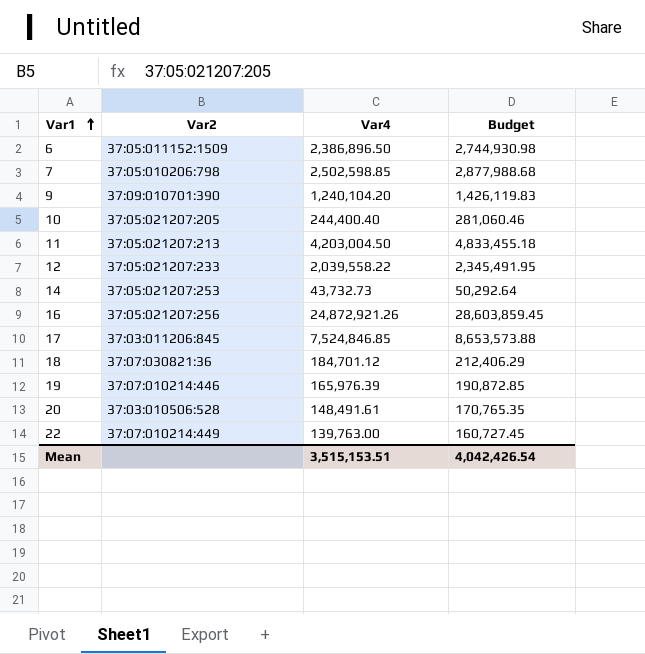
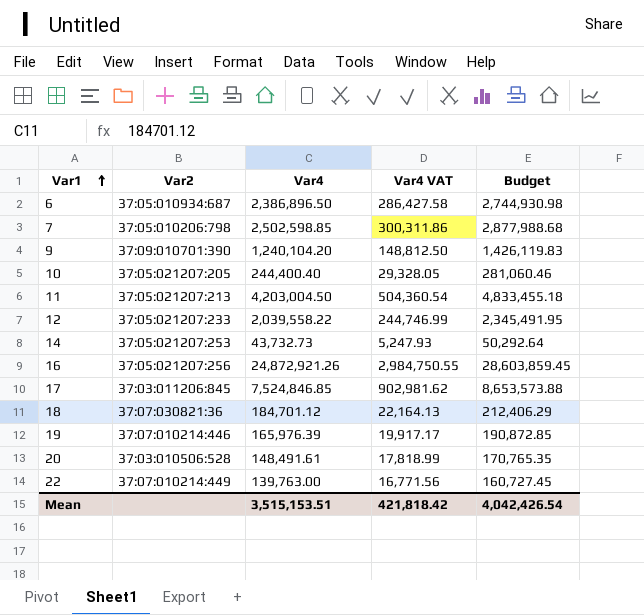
column Var4 VAT | formula: none -> [Var4] * 0.12
6 | Var2: 37:05:011152:1509 -> 37:05:010934:687

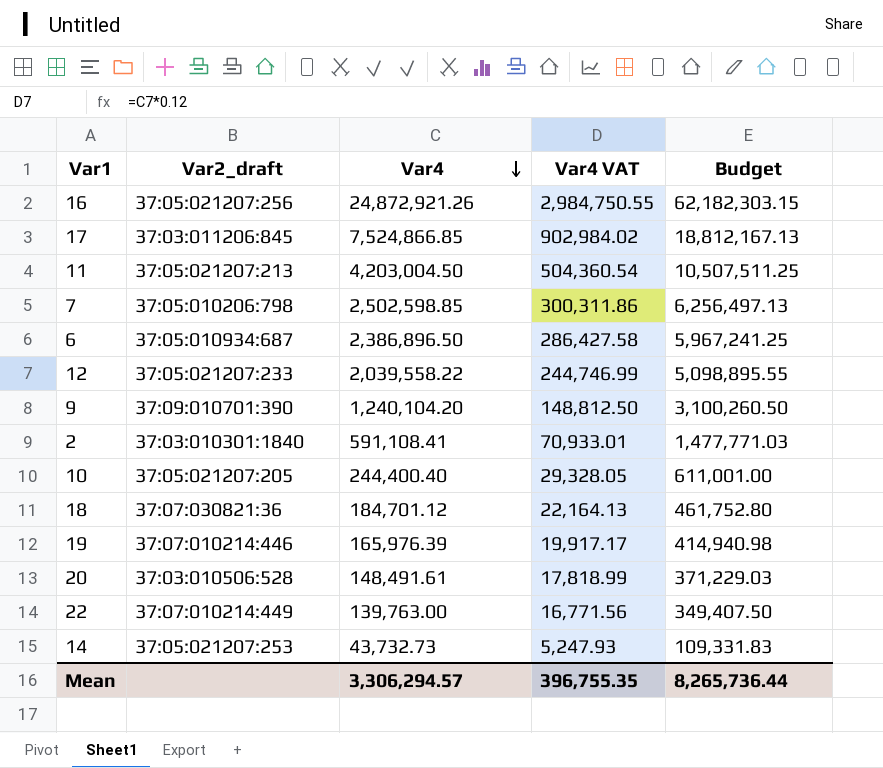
row order: Var1 ascending -> Var4 descending
column name: Var2 -> Var2_draft
column Budget | formula: [Var4] * 1.15 -> [Var4] * 2.5
17 | Var4: 7,524,846.85 -> 7,524,866.85
17 | Var4 VAT: 902,981.62 -> 902,984.02
row 2: none -> 37:03:010301:1840 | 591,108.41 | 70,933.01 | 1,477,771.03
Mean | Var4: 3,515,153.51 -> 3,306,294.57
Mean | Var4 VAT: 421,818.42 -> 396,755.35
Mean | Budget: 4,042,426.54 -> 8,265,736.44

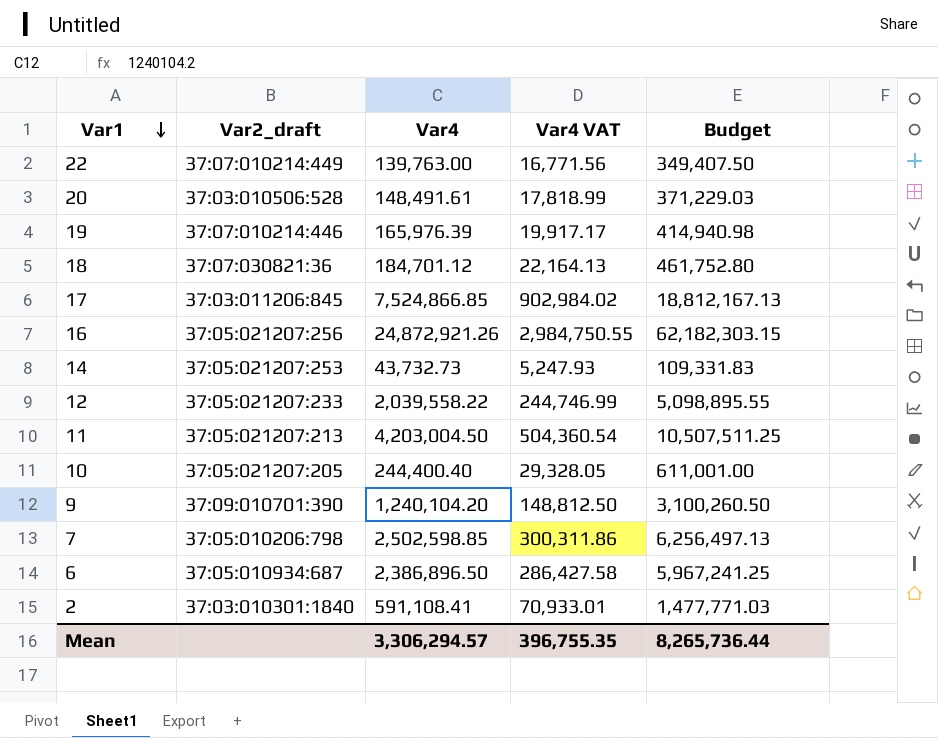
row order: Var4 descending -> Var1 descending

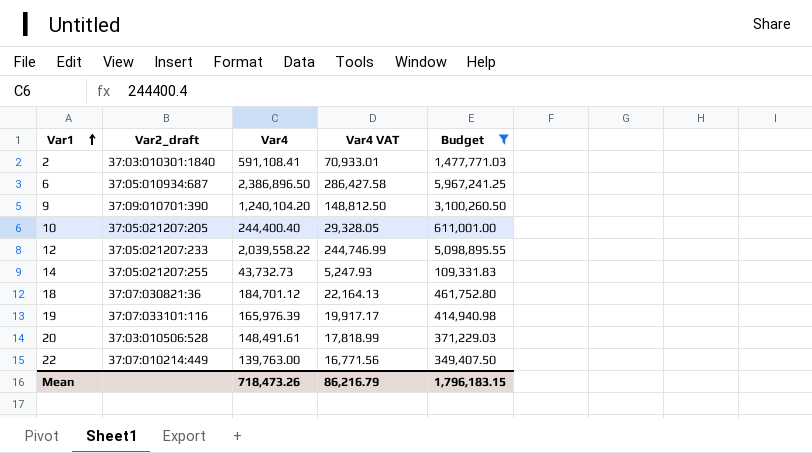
filter: none -> Budget <= 5,967,241.25
row order: Var1 descending -> Var1 ascending
14 | Var2_draft: 37:05:021207:253 -> 37:05:021207:255
19 | Var2_draft: 37:07:010214:446 -> 37:07:033101:116
Mean | Var4: 3,306,294.57 -> 718,473.26
Mean | Var4 VAT: 396,755.35 -> 86,216.79
Mean | Budget: 8,265,736.44 -> 1,796,183.15

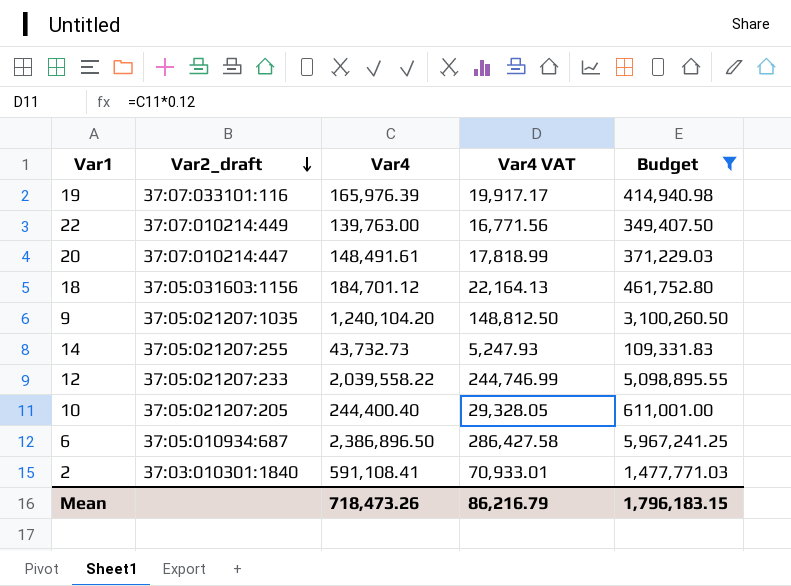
row order: Var1 ascending -> Var2_draft descending
20 | Var2_draft: 37:03:010506:528 -> 37:07:010214:447
18 | Var2_draft: 37:07:030821:36 -> 37:05:031603:1156
9 | Var2_draft: 37:09:010701:390 -> 37:05:021207:1035

